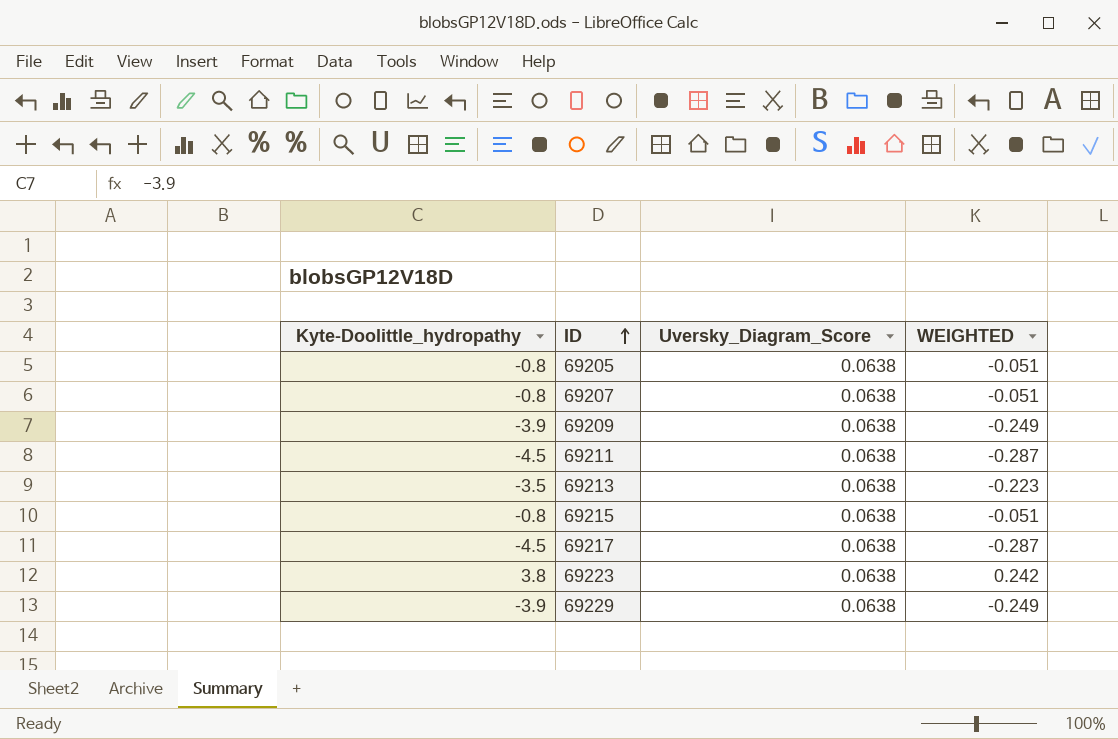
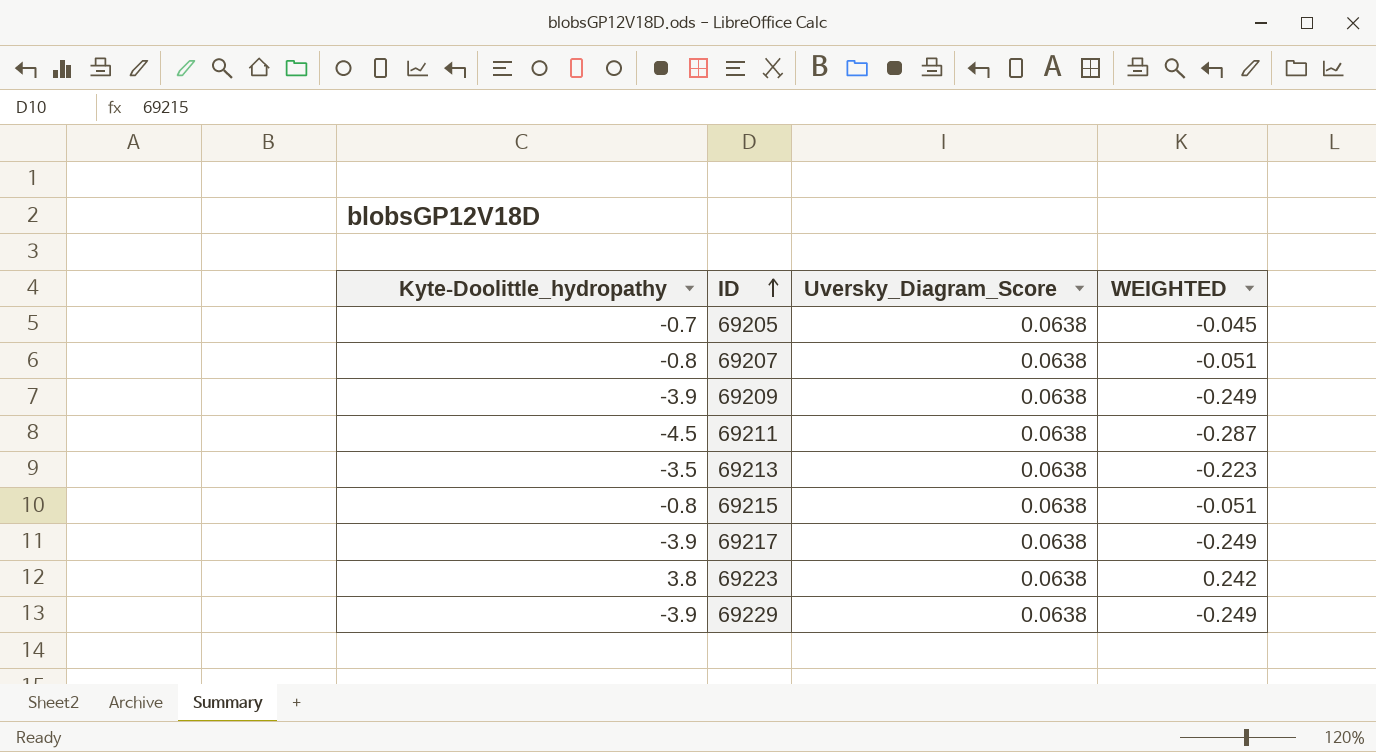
69205 | Kyte-Doolittle_hydropathy: -0.8 -> -0.7
69205 | WEIGHTED: -0.051 -> -0.045
69217 | Kyte-Doolittle_hydropathy: -4.5 -> -3.9
69217 | WEIGHTED: -0.287 -> -0.249

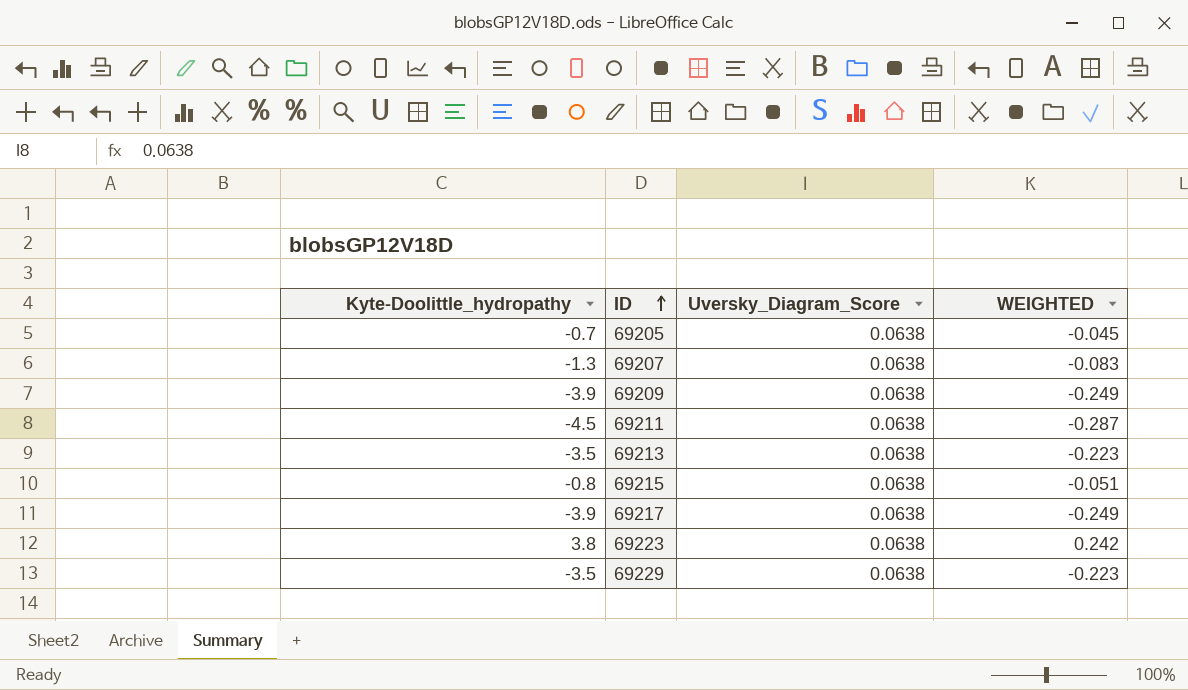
69207 | Kyte-Doolittle_hydropathy: -0.8 -> -1.3
69207 | WEIGHTED: -0.051 -> -0.083
69229 | Kyte-Doolittle_hydropathy: -3.9 -> -3.5
69229 | WEIGHTED: -0.249 -> -0.223

